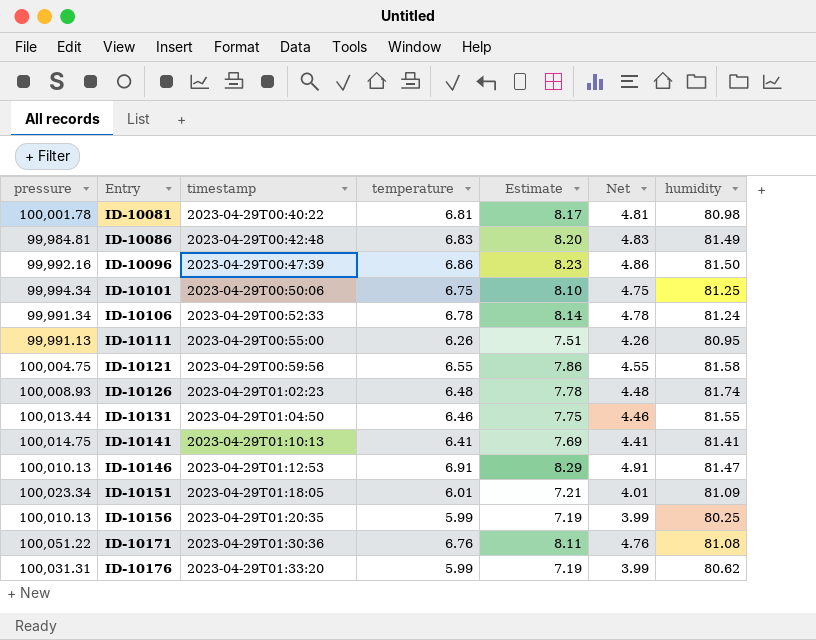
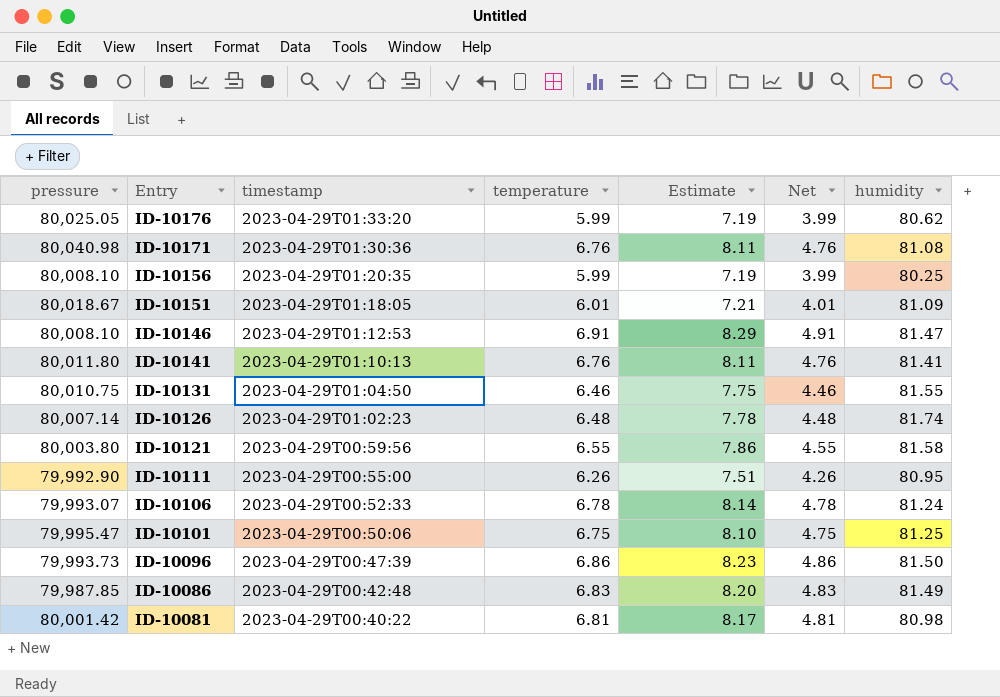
row order: Entry ascending -> Entry descending
ID-10176 | pressure: 100,031.31 -> 80,025.05
ID-10171 | pressure: 100,051.22 -> 80,040.98
ID-10156 | pressure: 100,010.13 -> 80,008.10
ID-10151 | pressure: 100,023.34 -> 80,018.67
ID-10146 | pressure: 100,010.13 -> 80,008.10
ID-10141 | pressure: 100,014.75 -> 80,011.80
ID-10141 | temperature: 6.41 -> 6.76
ID-10141 | Estimate: 7.69 -> 8.11
ID-10141 | Net: 4.41 -> 4.76
ID-10131 | pressure: 100,013.44 -> 80,010.75
ID-10126 | pressure: 100,008.93 -> 80,007.14
ID-10121 | pressure: 100,004.75 -> 80,003.80
ID-10111 | pressure: 99,991.13 -> 79,992.90
ID-10106 | pressure: 99,991.34 -> 79,993.07
ID-10101 | pressure: 99,994.34 -> 79,995.47
ID-10096 | pressure: 99,992.16 -> 79,993.73
ID-10086 | pressure: 99,984.81 -> 79,987.85
ID-10081 | pressure: 100,001.78 -> 80,001.42

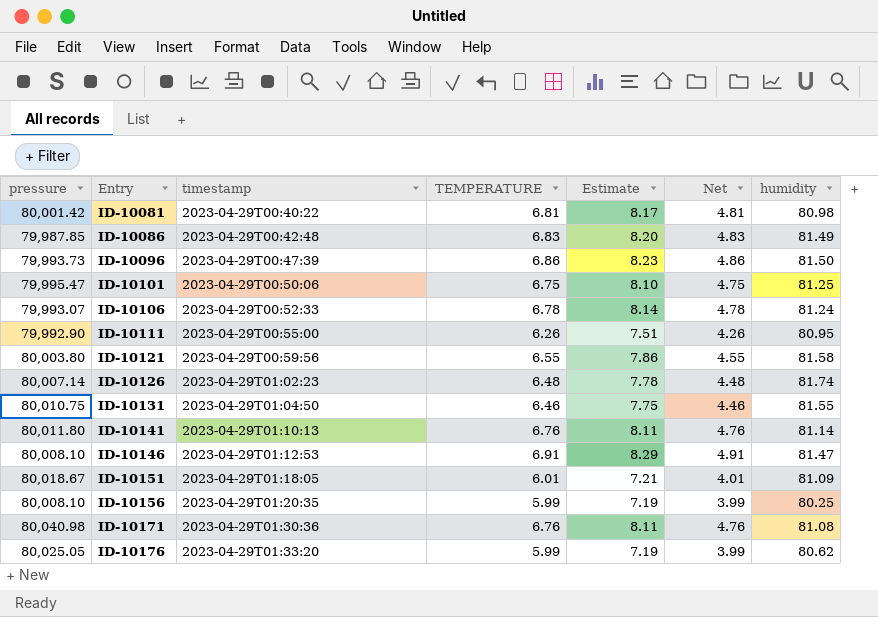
row order: Entry descending -> Entry ascending
column name: temperature -> TEMPERATURE
ID-10141 | humidity: 81.41 -> 81.14

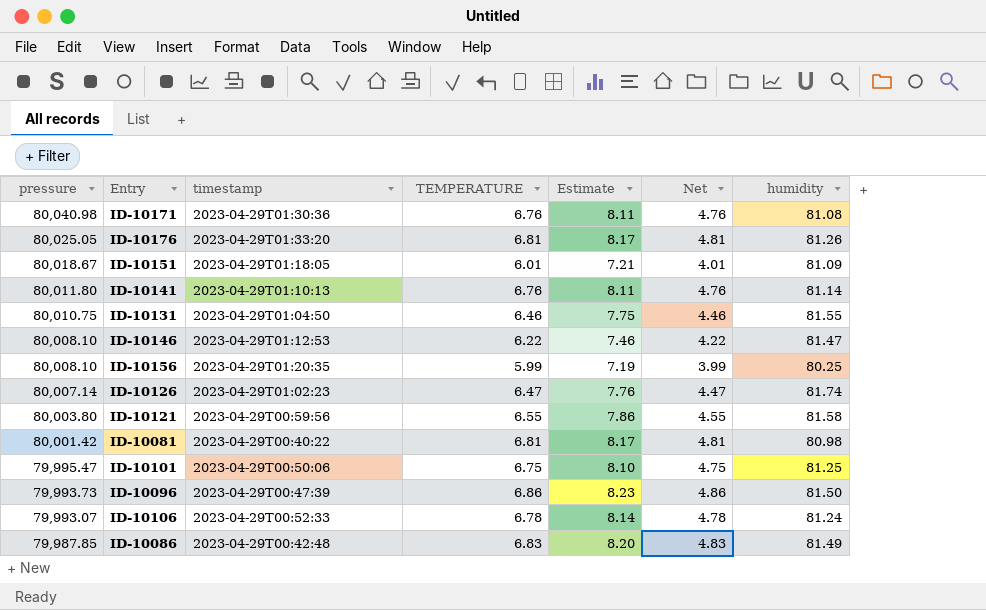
row order: Entry ascending -> pressure descending
row ID-10111: 79,992.90 | 2023-04-29T00:55:00 | 6.26 | 7.51 | 4.26 | 80.95 -> none
ID-10176 | TEMPERATURE: 5.99 -> 6.81
ID-10176 | Estimate: 7.19 -> 8.17
ID-10176 | Net: 3.99 -> 4.81
ID-10176 | humidity: 80.62 -> 81.26
ID-10146 | TEMPERATURE: 6.91 -> 6.22
ID-10146 | Estimate: 8.29 -> 7.46
ID-10146 | Net: 4.91 -> 4.22
ID-10126 | TEMPERATURE: 6.48 -> 6.47
ID-10126 | Estimate: 7.78 -> 7.76
ID-10126 | Net: 4.48 -> 4.47

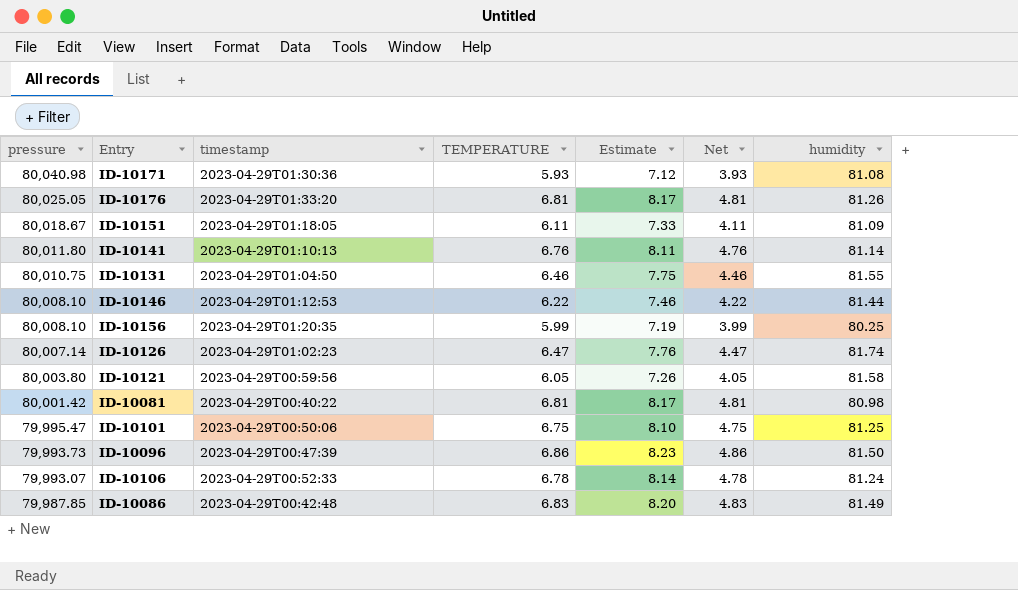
ID-10171 | TEMPERATURE: 6.76 -> 5.93
ID-10171 | Estimate: 8.11 -> 7.12
ID-10171 | Net: 4.76 -> 3.93
ID-10151 | TEMPERATURE: 6.01 -> 6.11
ID-10151 | Estimate: 7.21 -> 7.33
ID-10151 | Net: 4.01 -> 4.11
ID-10146 | humidity: 81.47 -> 81.44
ID-10121 | TEMPERATURE: 6.55 -> 6.05
ID-10121 | Estimate: 7.86 -> 7.26
ID-10121 | Net: 4.55 -> 4.05

